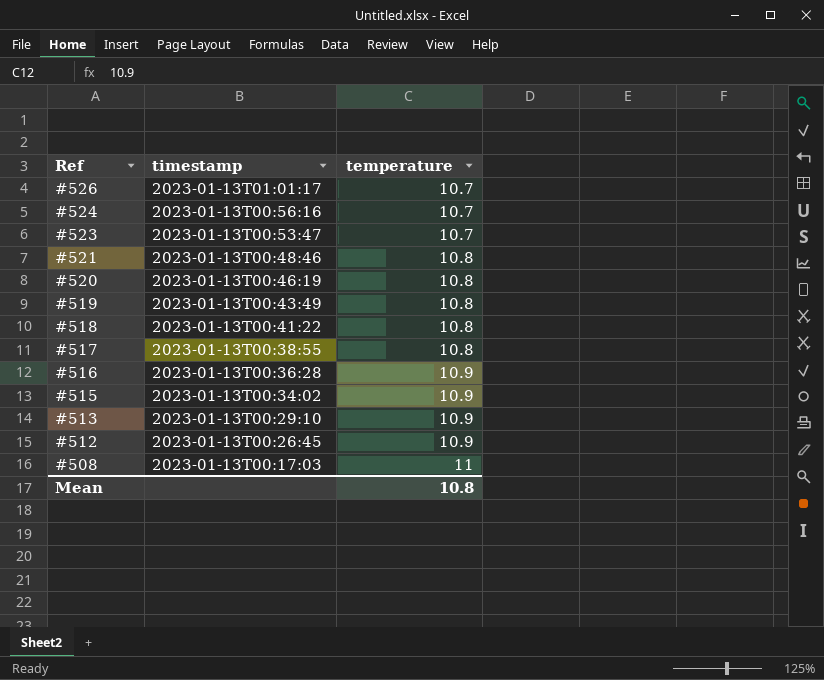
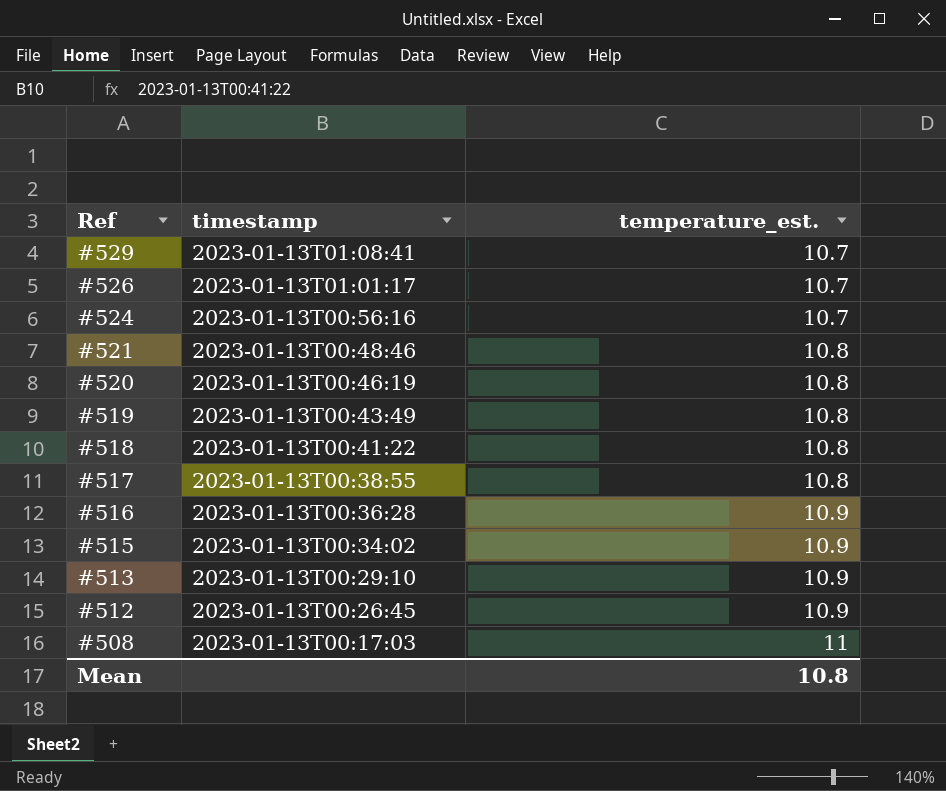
column name: temperature -> temperature_est.
row #523: 2023-01-13T00:53:47 | 10.7 -> none
row #529: none -> 2023-01-13T01:08:41 | 10.7

